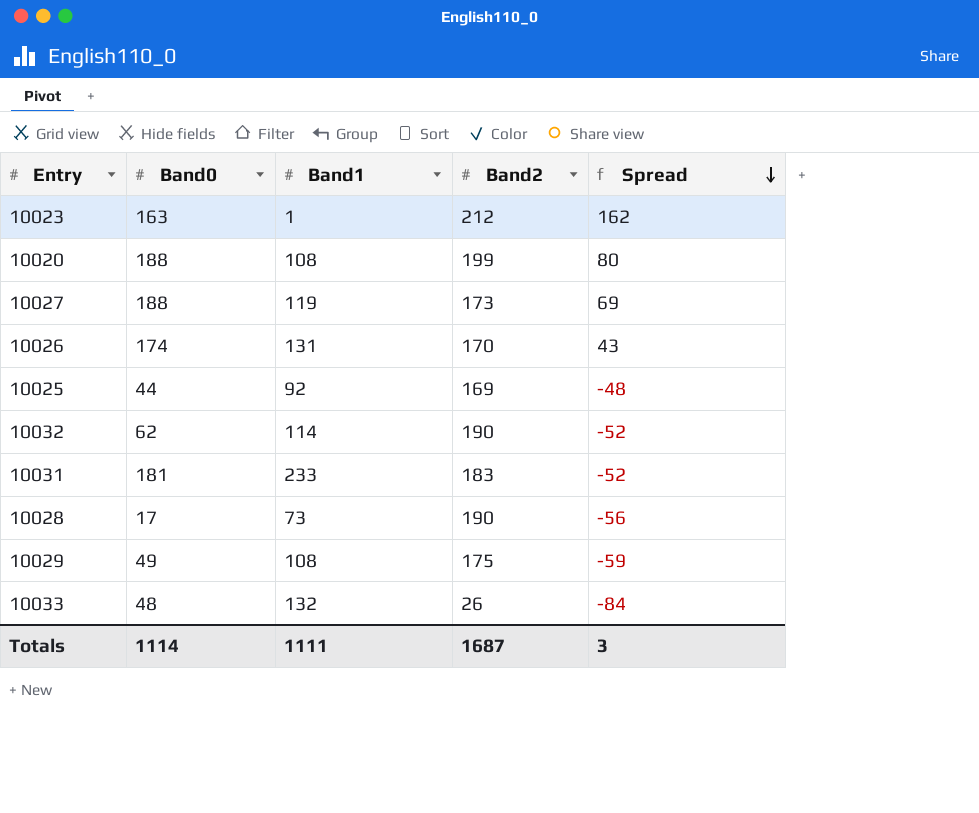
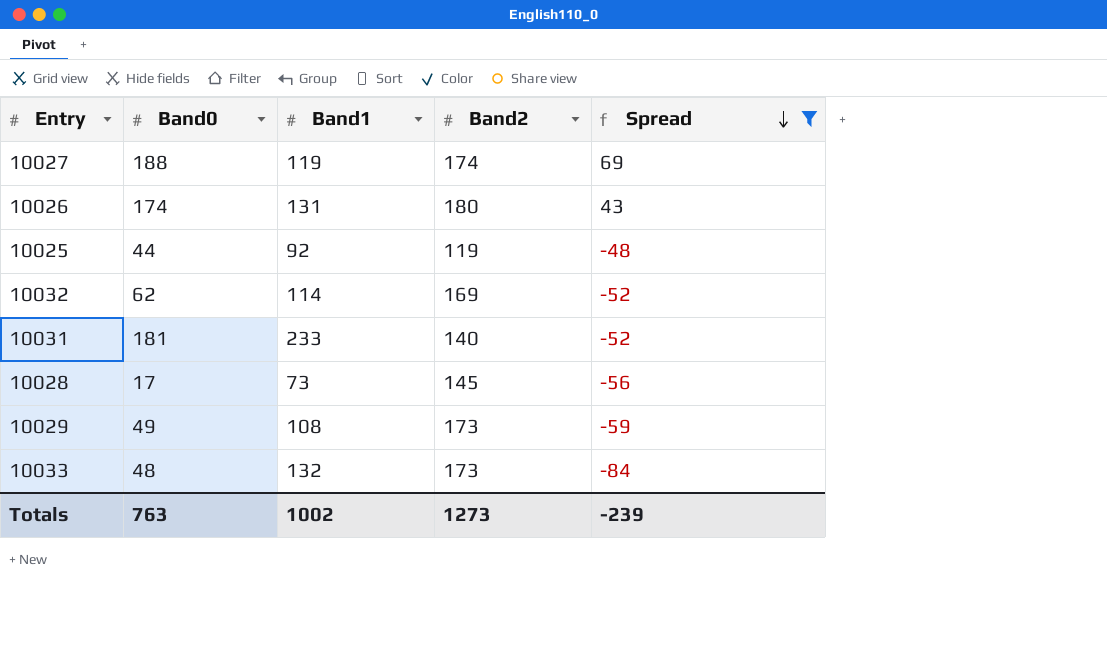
filter: none -> Spread <= 69
10027 | Band2: 173 -> 174
10026 | Band2: 170 -> 180
10025 | Band2: 169 -> 119
10032 | Band2: 190 -> 169
10031 | Band2: 183 -> 140
10028 | Band2: 190 -> 145
10029 | Band2: 175 -> 173
10033 | Band2: 26 -> 173
Totals | Band0: 1114 -> 763
Totals | Band1: 1111 -> 1002
Totals | Band2: 1687 -> 1273
Totals | Spread: 3 -> -239

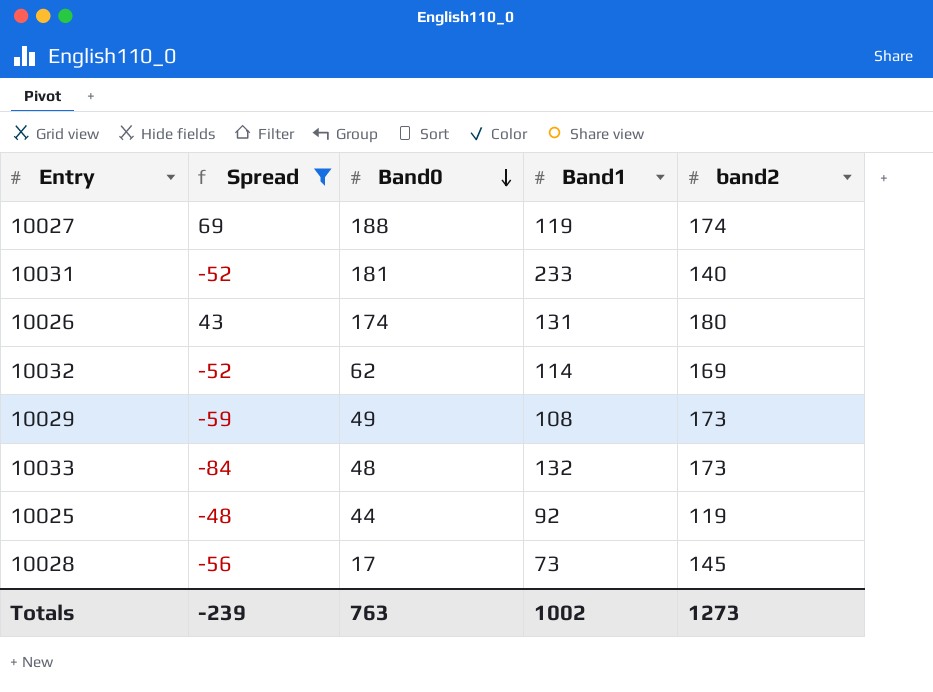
row order: Spread descending -> Band0 descending
column Spread | position: 5 -> 2
column name: Band2 -> band2

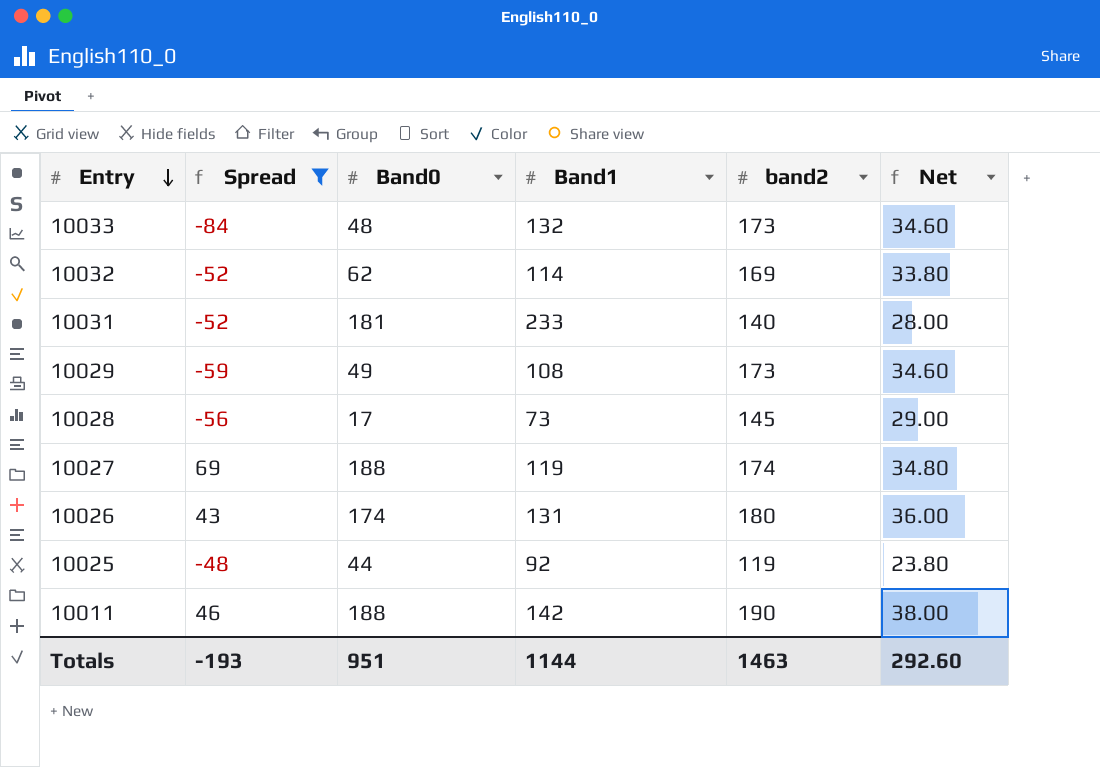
row order: Band0 descending -> Entry descending
column Net | formula: none -> [band2] * 0.2
row 10011: none -> 46 | 188 | 142 | 190 | 38.00
Totals | Spread: -239 -> -193
Totals | Band0: 763 -> 951
Totals | Band1: 1002 -> 1144
Totals | band2: 1273 -> 1463

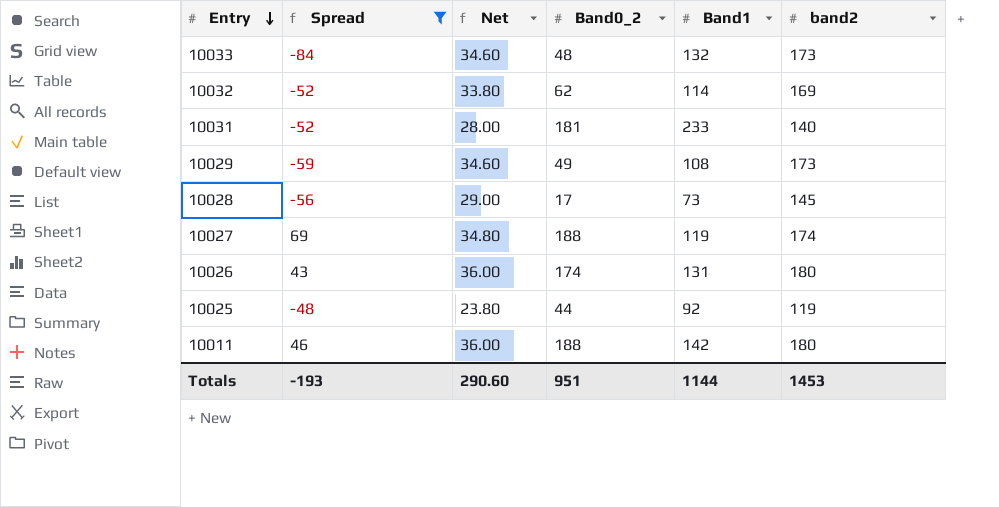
column Net | position: 6 -> 3
column name: Band0 -> Band0_2
10011 | Net: 38.00 -> 36.00
10011 | band2: 190 -> 180
Totals | Net: 292.60 -> 290.60
Totals | band2: 1463 -> 1453

